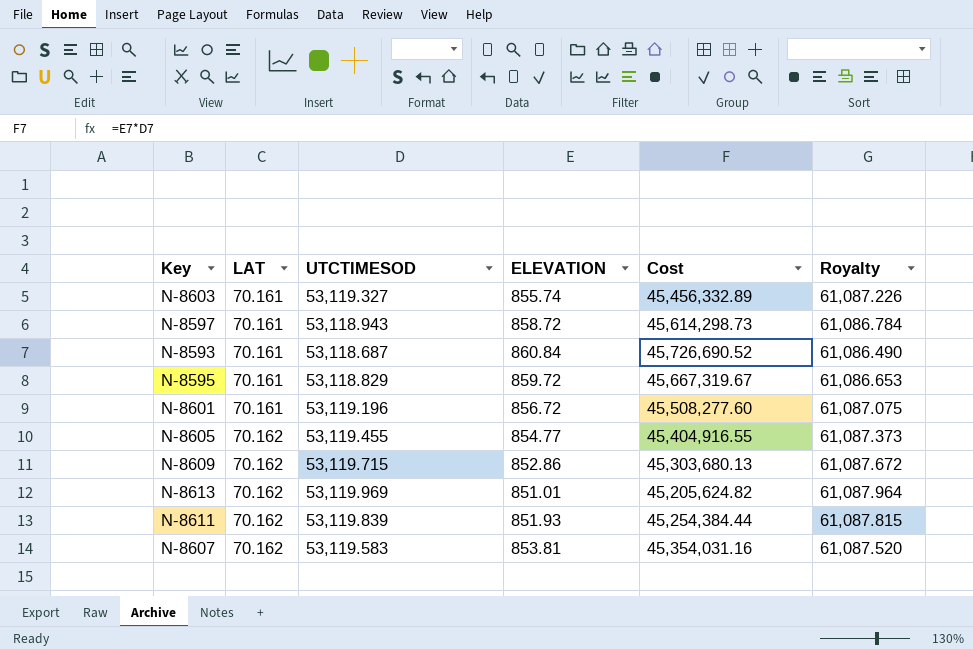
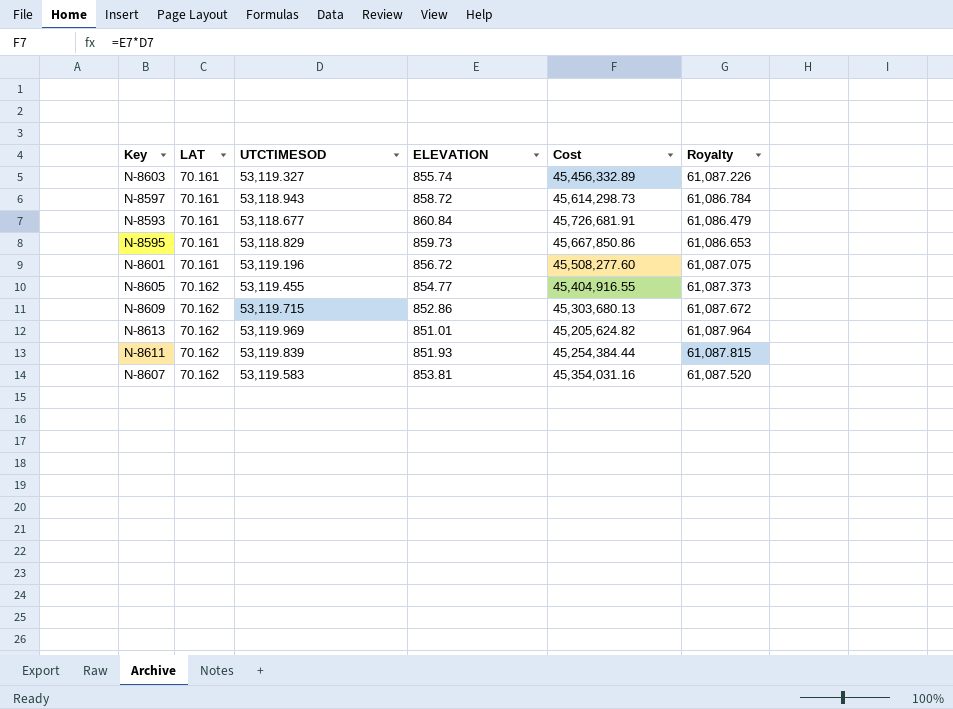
N-8593 | UTCTIMESOD: 53,118.687 -> 53,118.677
N-8593 | Cost: 45,726,690.52 -> 45,726,681.91
N-8593 | Royalty: 61,086.490 -> 61,086.479
N-8595 | ELEVATION: 859.72 -> 859.73
N-8595 | Cost: 45,667,319.67 -> 45,667,850.86

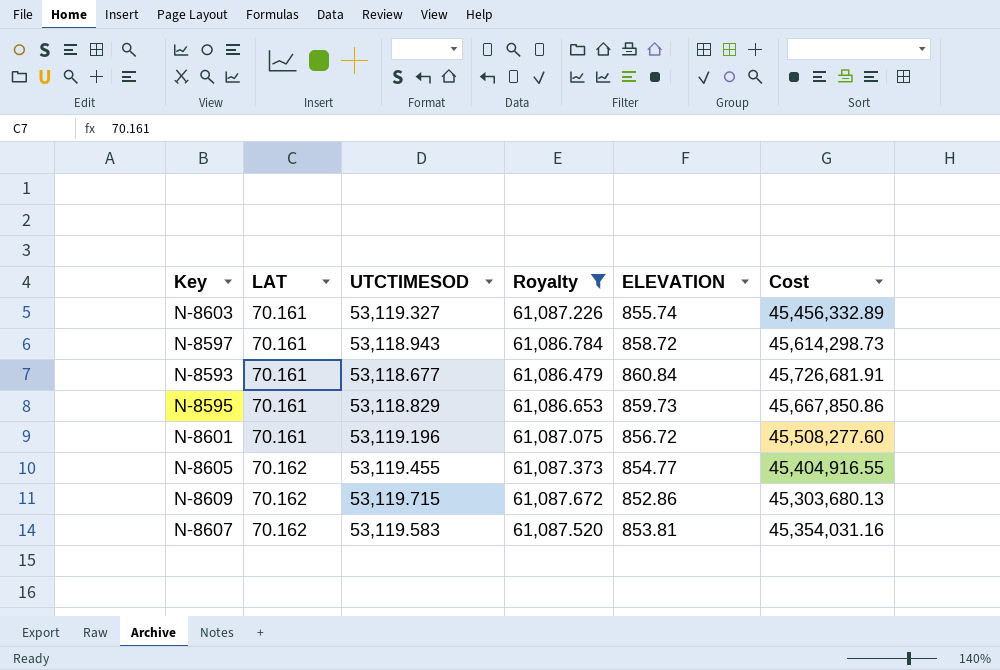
filter: none -> Royalty <= 61,087.672
column Royalty | position: 6 -> 4

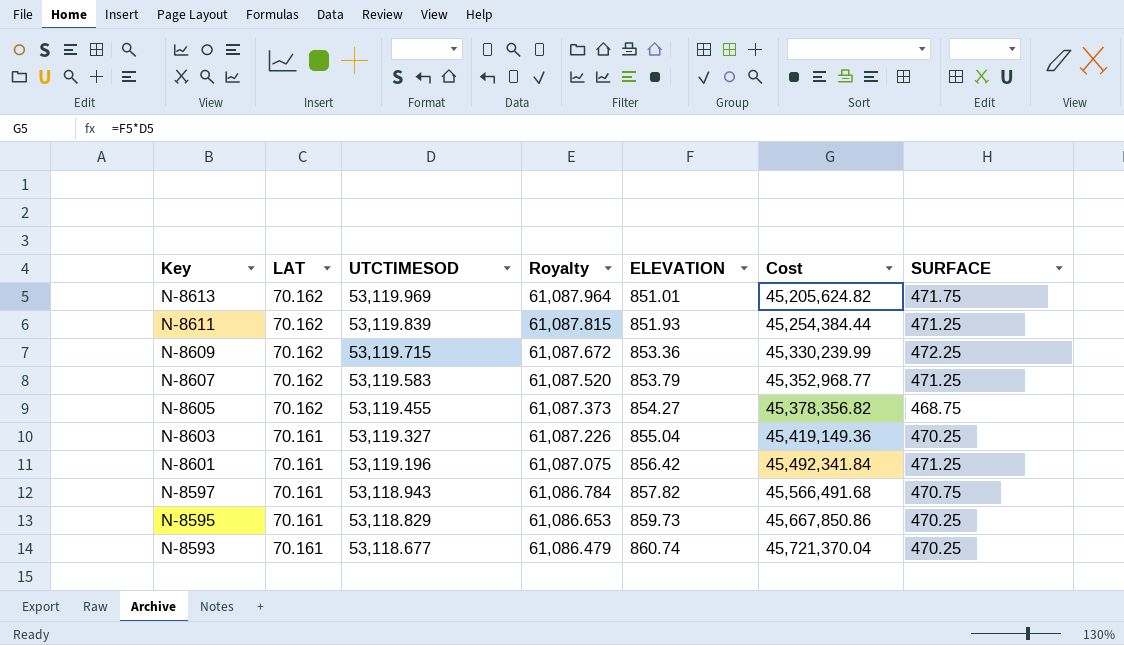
filter: Royalty <= 61,087.672 -> none
row order: LAT ascending -> Key descending
column SURFACE | position: none -> 7
N-8609 | ELEVATION: 852.86 -> 853.36
N-8609 | Cost: 45,303,680.13 -> 45,330,239.99
N-8607 | ELEVATION: 853.81 -> 853.79
N-8607 | Cost: 45,354,031.16 -> 45,352,968.77
N-8605 | ELEVATION: 854.77 -> 854.27
N-8605 | Cost: 45,404,916.55 -> 45,378,356.82
N-8603 | ELEVATION: 855.74 -> 855.04
N-8603 | Cost: 45,456,332.89 -> 45,419,149.36
N-8601 | ELEVATION: 856.72 -> 856.42
N-8601 | Cost: 45,508,277.60 -> 45,492,341.84
N-8597 | ELEVATION: 858.72 -> 857.82
N-8597 | Cost: 45,614,298.73 -> 45,566,491.68
N-8593 | ELEVATION: 860.84 -> 860.74
N-8593 | Cost: 45,726,681.91 -> 45,721,370.04

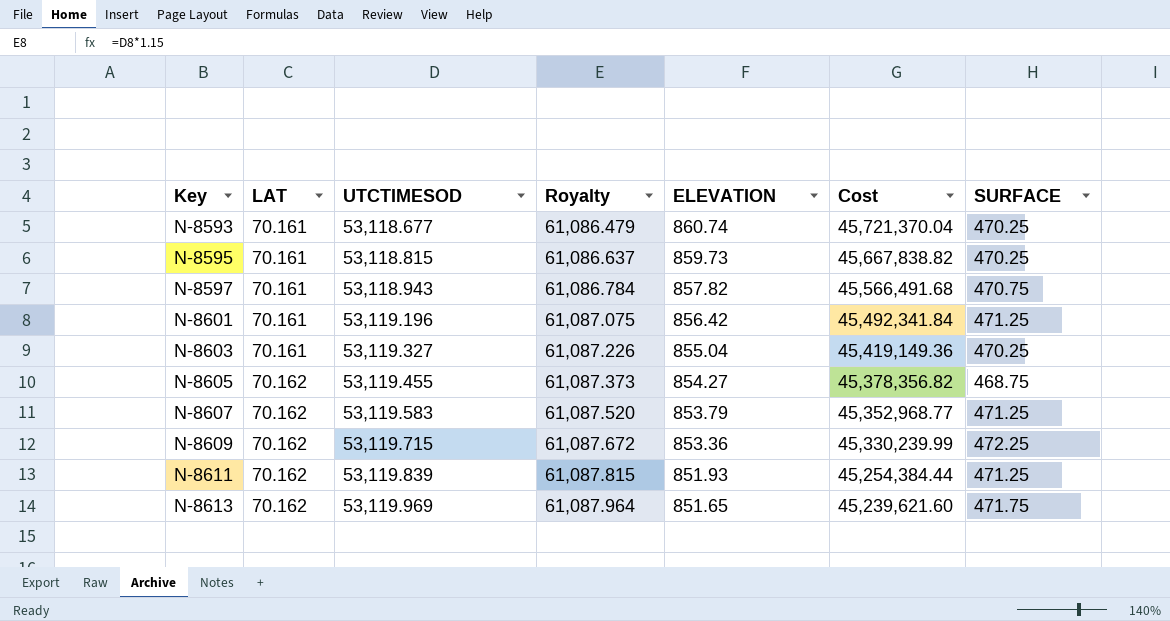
row order: Key descending -> Key ascending
N-8595 | UTCTIMESOD: 53,118.829 -> 53,118.815
N-8595 | Royalty: 61,086.653 -> 61,086.637
N-8595 | Cost: 45,667,850.86 -> 45,667,838.82
N-8613 | ELEVATION: 851.01 -> 851.65
N-8613 | Cost: 45,205,624.82 -> 45,239,621.60

